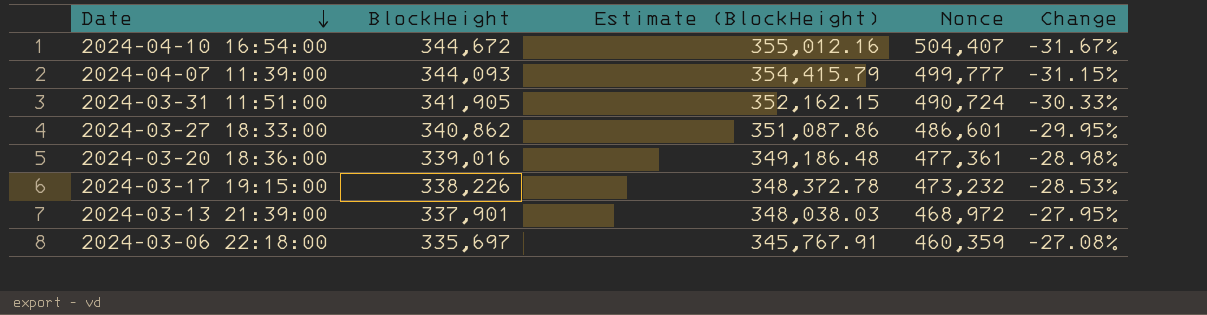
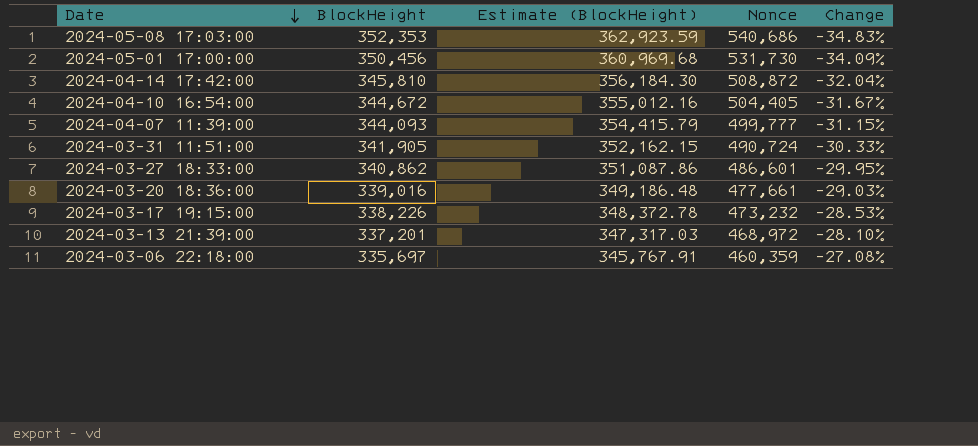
row 2024-05-08 17:03:00: none -> 352,353 | 362,923.59 | 540,686 | -34.83%
row 2024-05-01 17:00:00: none -> 350,456 | 360,969.68 | 531,730 | -34.09%
row 2024-04-14 17:42:00: none -> 345,810 | 356,184.30 | 508,872 | -32.04%
2024-04-10 16:54:00 | Nonce: 504,407 -> 504,405
2024-03-20 18:36:00 | Nonce: 477,361 -> 477,661
2024-03-20 18:36:00 | Change: -28.98% -> -29.03%
2024-03-13 21:39:00 | BlockHeight: 337,901 -> 337,201
2024-03-13 21:39:00 | Estimate (BlockHeight): 348,038.03 -> 347,317.03
2024-03-13 21:39:00 | Change: -27.95% -> -28.10%

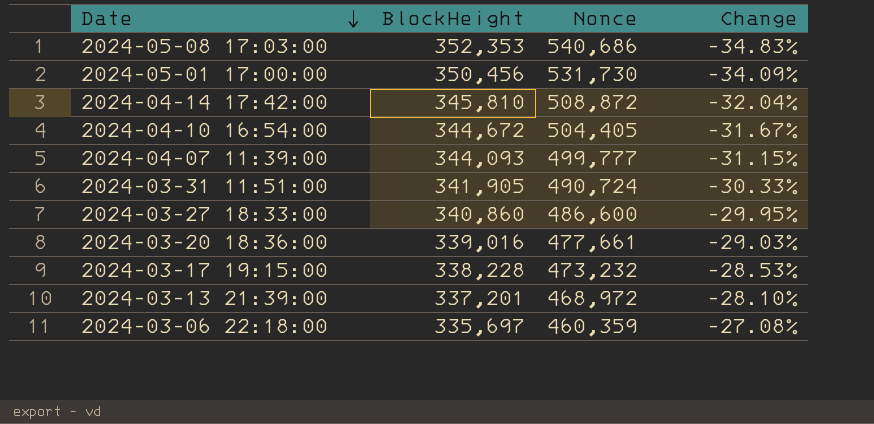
column Estimate (BlockHeight) | formula: [BlockHeight] * 1.03 -> none
2024-03-27 18:33:00 | BlockHeight: 340,862 -> 340,860
2024-03-27 18:33:00 | Nonce: 486,601 -> 486,600
2024-03-17 19:15:00 | BlockHeight: 338,226 -> 338,228

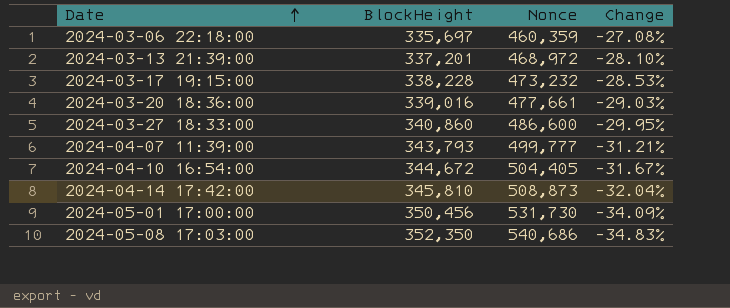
row order: Date descending -> Date ascending
row 2024-03-31 11:51:00: 341,905 | 490,724 | -30.33% -> none
2024-04-07 11:39:00 | BlockHeight: 344,093 -> 343,793
2024-04-07 11:39:00 | Change: -31.15% -> -31.21%
2024-04-14 17:42:00 | Nonce: 508,872 -> 508,873
2024-05-08 17:03:00 | BlockHeight: 352,353 -> 352,350

